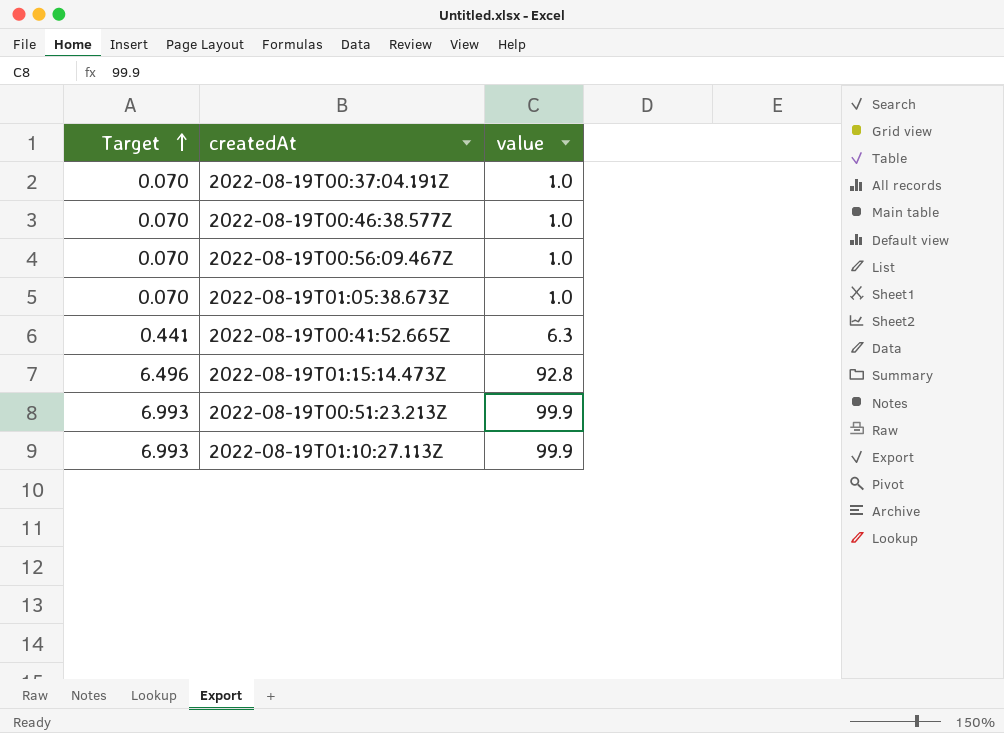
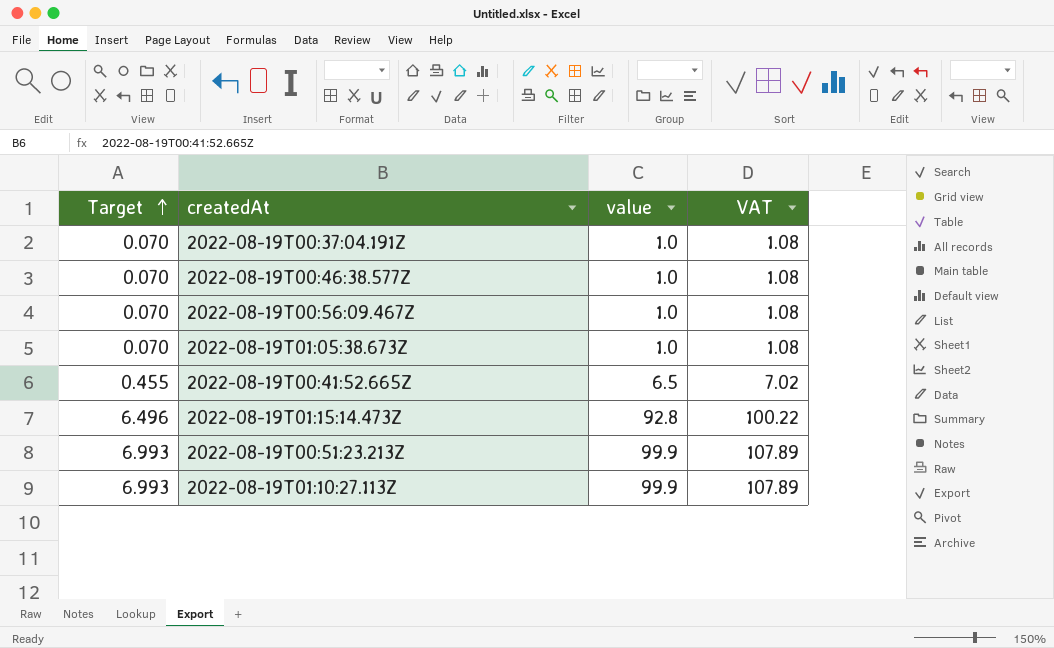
column VAT | formula: none -> [value] * 1.08
2022-08-19T00:41:52.665Z | Target: 0.441 -> 0.455
2022-08-19T00:41:52.665Z | value: 6.3 -> 6.5

